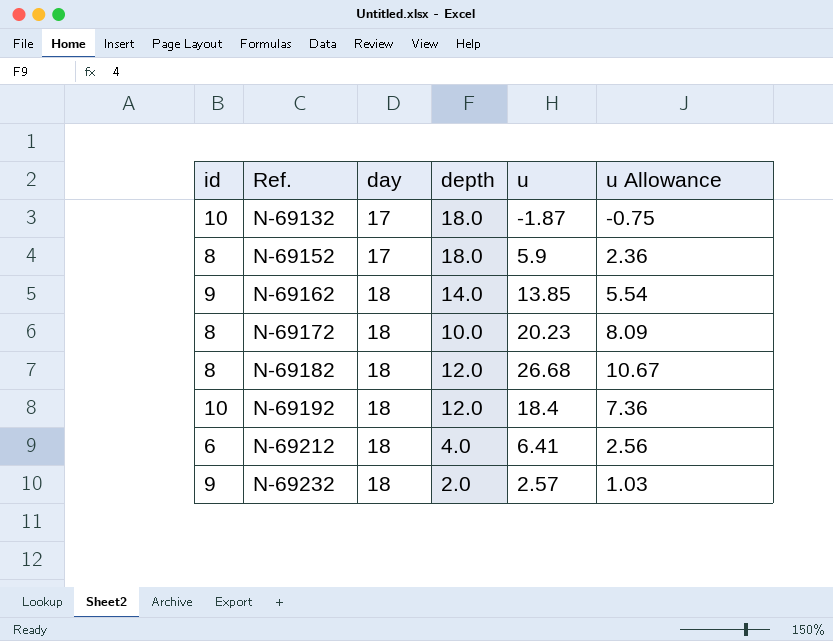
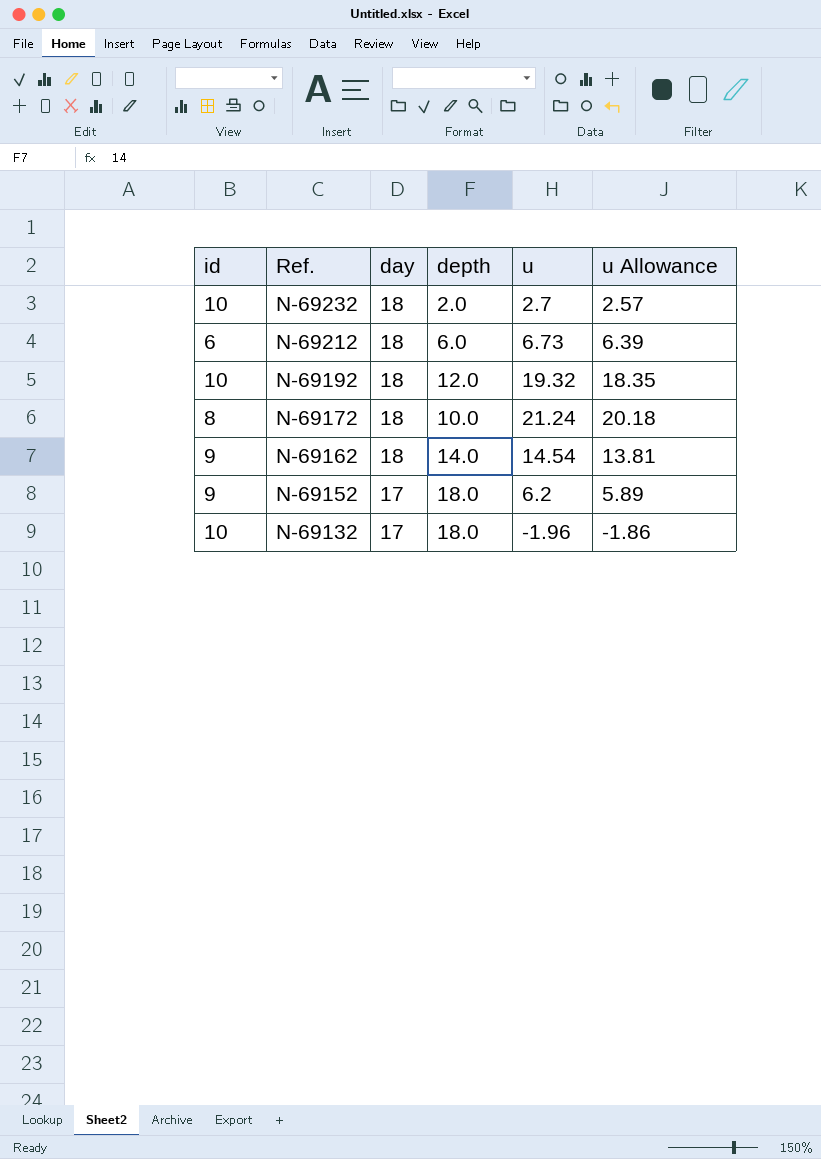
row order: Ref. ascending -> Ref. descending
column u Allowance | formula: [u] * 0.4 -> [u] * 0.95
row N-69182: 8 | 18 | 12.0 | 26.68 | 10.67 -> none
N-69232 | id: 9 -> 10
N-69232 | u: 2.57 -> 2.7
N-69212 | depth: 4.0 -> 6.0
N-69212 | u: 6.41 -> 6.73
N-69192 | u: 18.4 -> 19.32
N-69172 | u: 20.23 -> 21.24
N-69162 | u: 13.85 -> 14.54
N-69152 | id: 8 -> 9
N-69152 | u: 5.9 -> 6.2
N-69132 | u: -1.87 -> -1.96

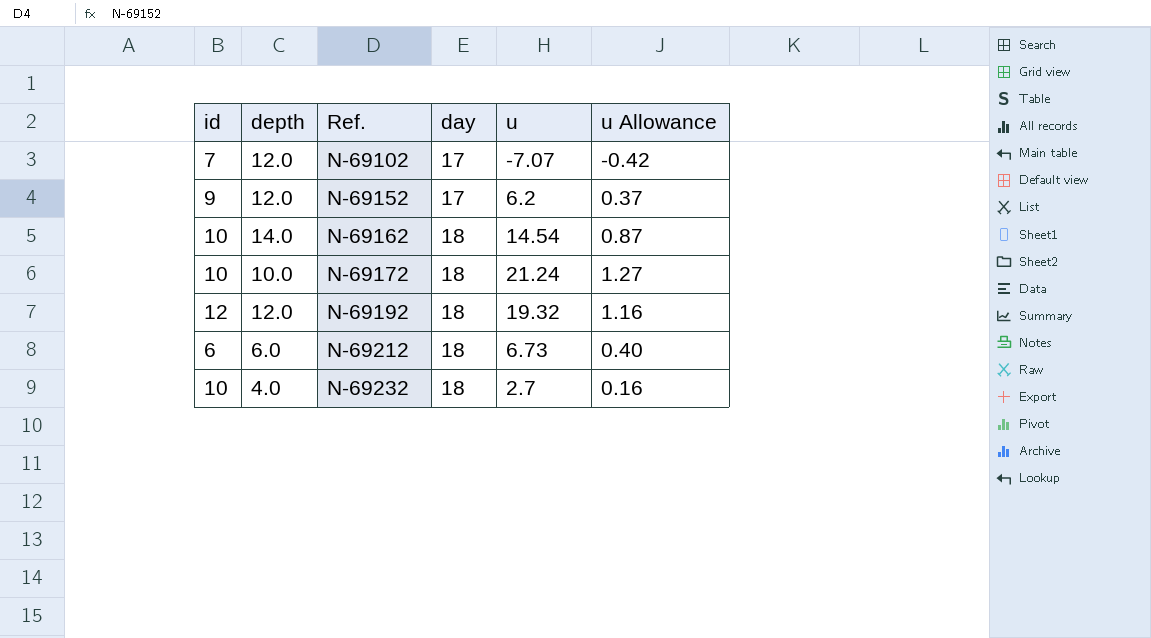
row order: Ref. descending -> Ref. ascending
column depth | position: 4 -> 2
column u Allowance | formula: [u] * 0.95 -> [u] * 0.06
row N-69132: 10 | 17 | 18.0 | -1.96 | -1.86 -> none
row N-69102: none -> 7 | 12.0 | 17 | -7.07 | -0.42
N-69152 | depth: 18.0 -> 12.0
N-69162 | id: 9 -> 10
N-69172 | id: 8 -> 10
N-69192 | id: 10 -> 12
N-69232 | depth: 2.0 -> 4.0

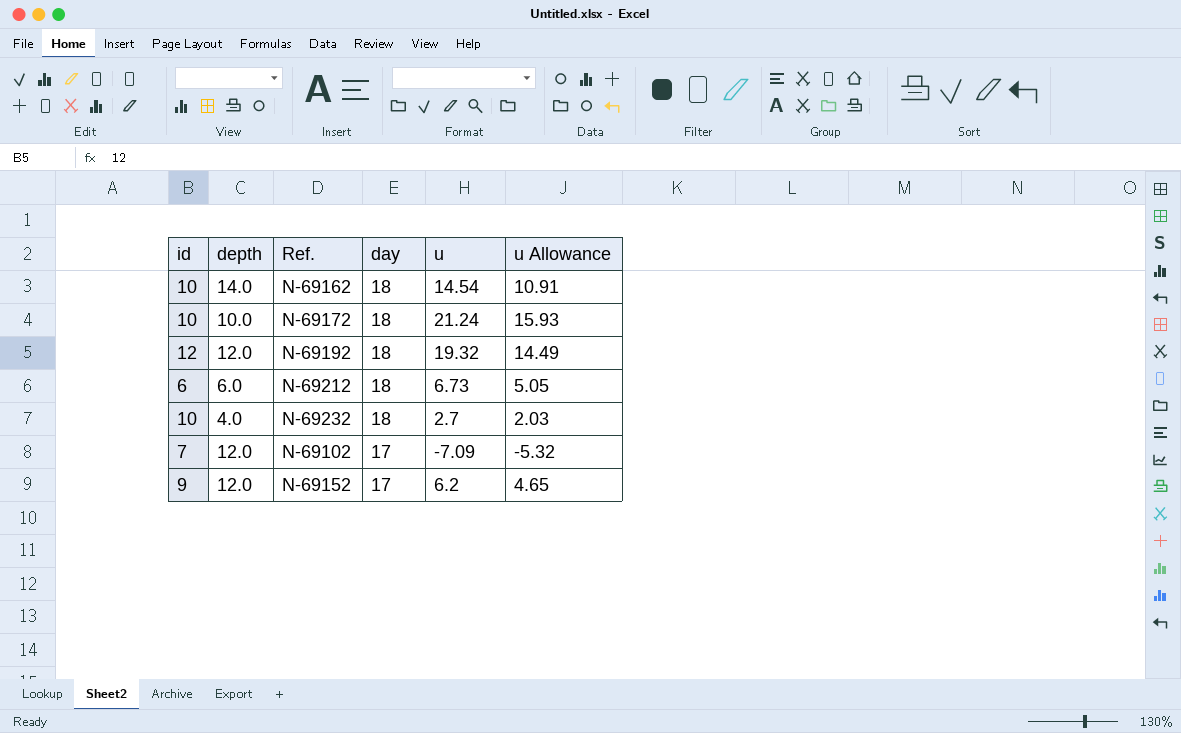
row order: Ref. ascending -> day descending
column u Allowance | formula: [u] * 0.06 -> [u] * 0.75
N-69102 | u: -7.07 -> -7.09

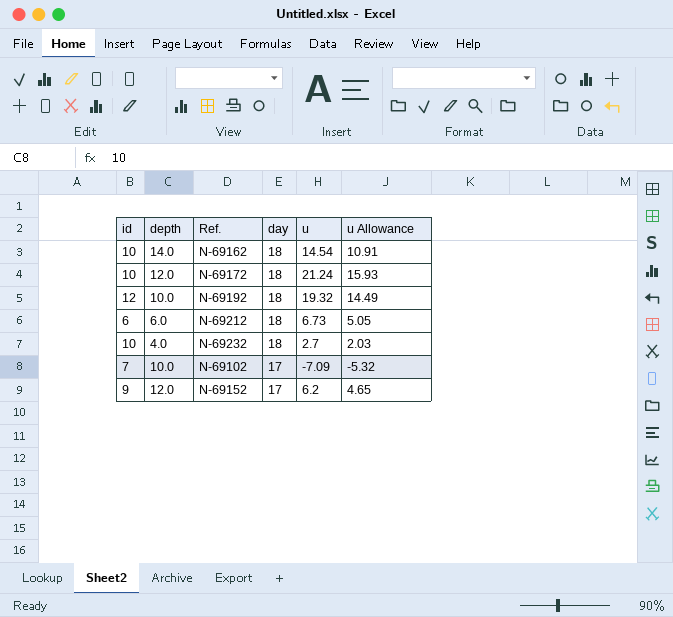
N-69172 | depth: 10.0 -> 12.0
N-69192 | depth: 12.0 -> 10.0
N-69102 | depth: 12.0 -> 10.0

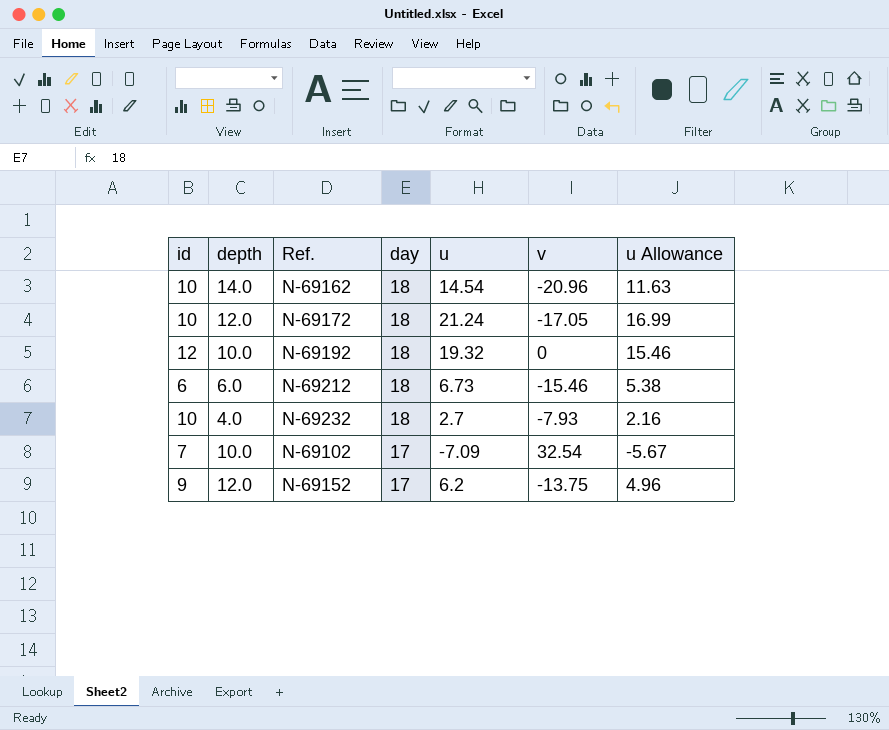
column v | position: none -> 6
column u Allowance | formula: [u] * 0.75 -> [u] * 0.8

